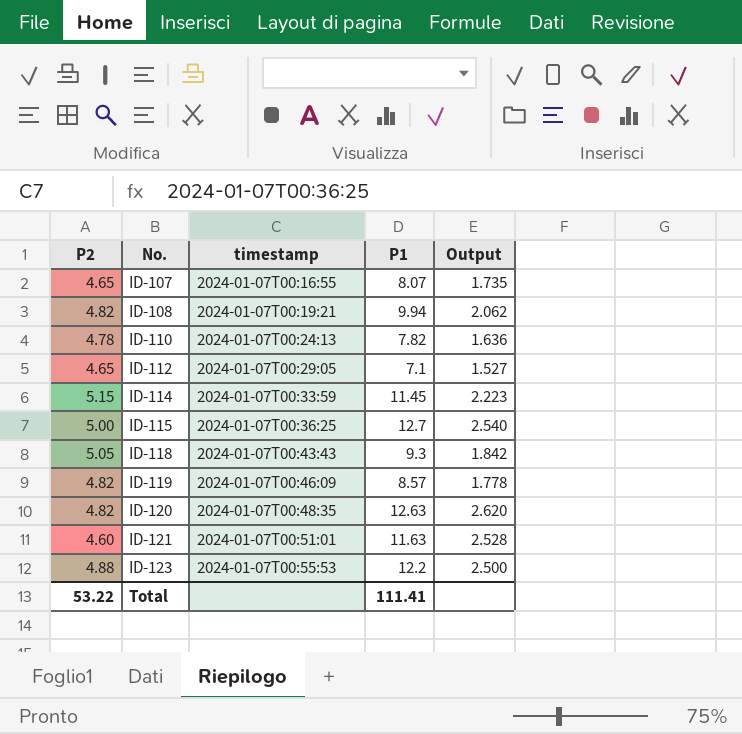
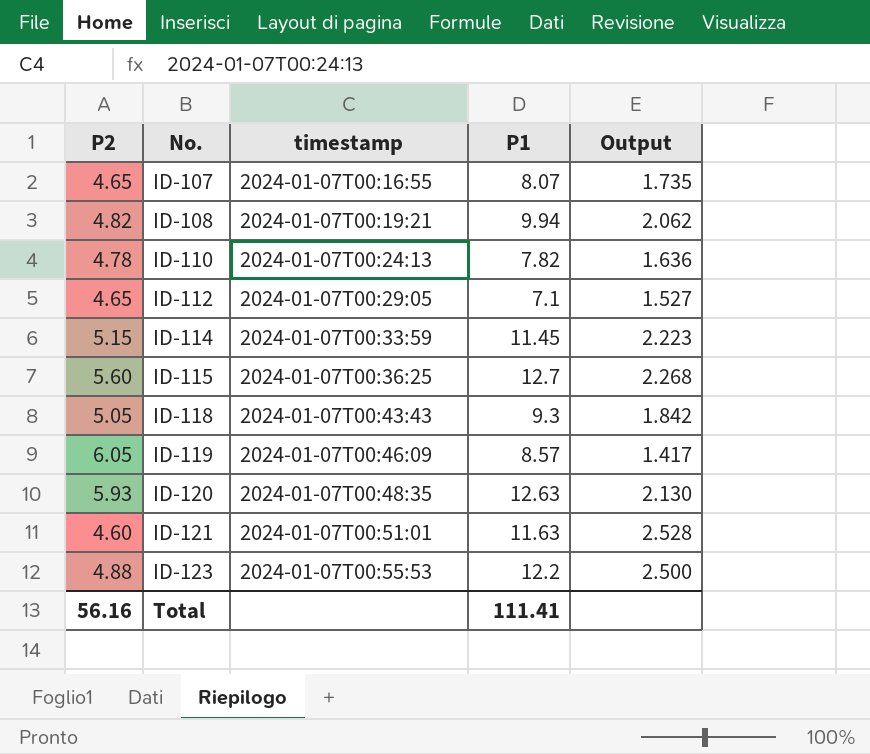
ID-115 | P2: 5.00 -> 5.60
ID-115 | Output: 2.540 -> 2.268
ID-119 | P2: 4.82 -> 6.05
ID-119 | Output: 1.778 -> 1.417
ID-120 | P2: 4.82 -> 5.93
ID-120 | Output: 2.620 -> 2.130
Total | P2: 53.22 -> 56.16

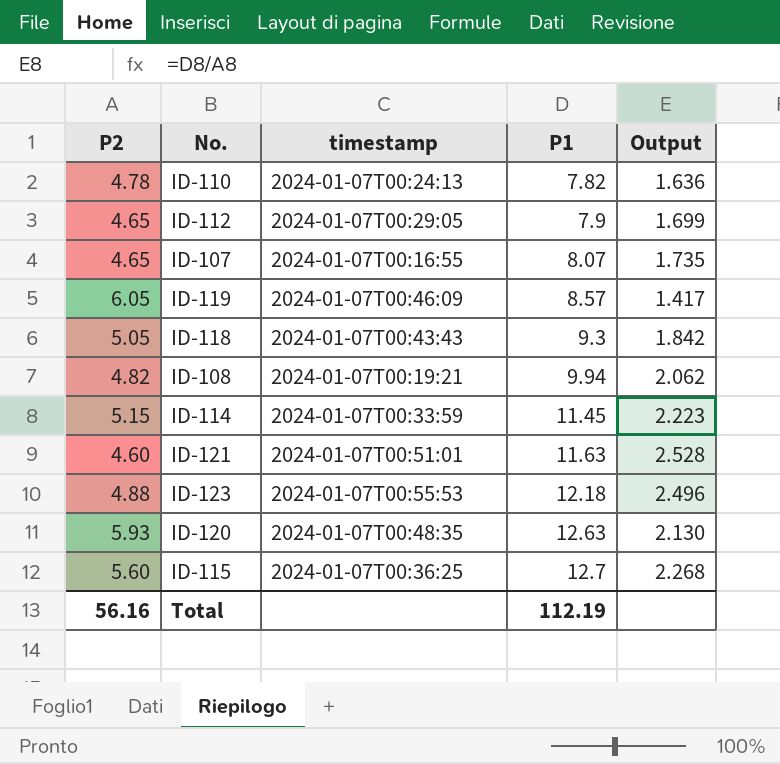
row order: No. ascending -> P1 ascending
ID-112 | P1: 7.1 -> 7.9
ID-112 | Output: 1.527 -> 1.699
ID-123 | P1: 12.2 -> 12.18
ID-123 | Output: 2.500 -> 2.496
Total | P1: 111.41 -> 112.19

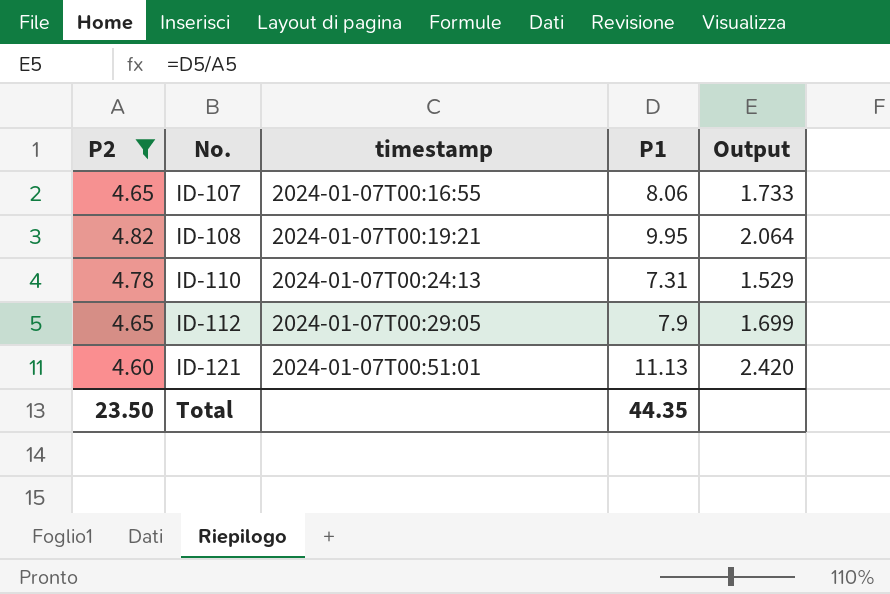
filter: none -> P2 <= 4.82
row order: P1 ascending -> No. ascending
ID-107 | P1: 8.07 -> 8.06
ID-107 | Output: 1.735 -> 1.733
ID-108 | P1: 9.94 -> 9.95
ID-108 | Output: 2.062 -> 2.064
ID-110 | P1: 7.82 -> 7.31
ID-110 | Output: 1.636 -> 1.529
ID-121 | P1: 11.63 -> 11.13
ID-121 | Output: 2.528 -> 2.420
Total | P2: 56.16 -> 23.50
Total | P1: 112.19 -> 44.35

